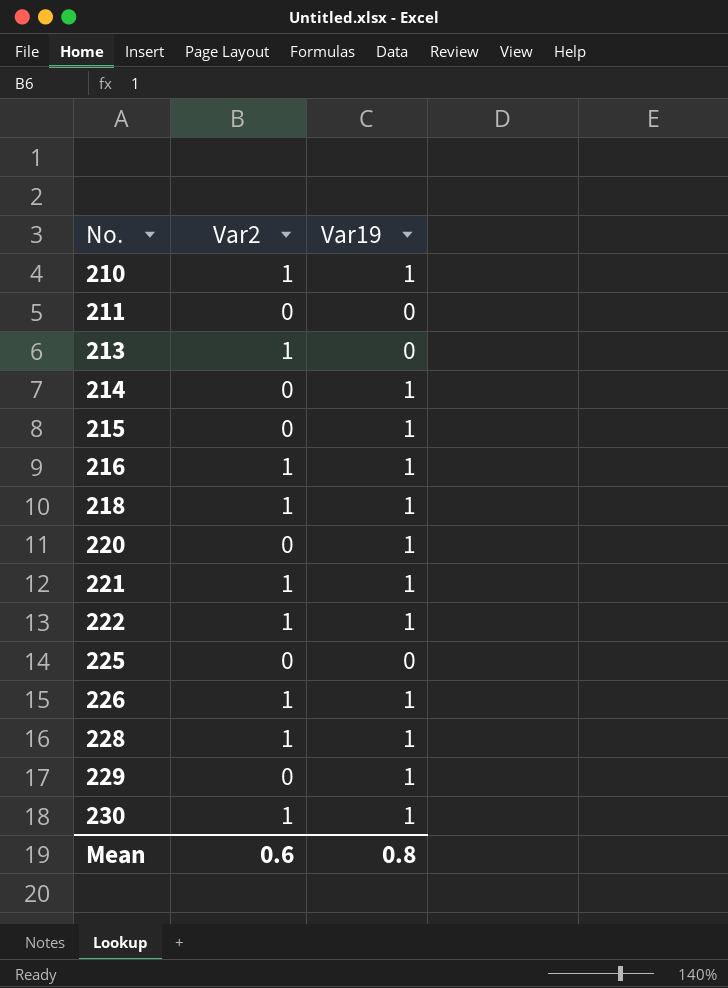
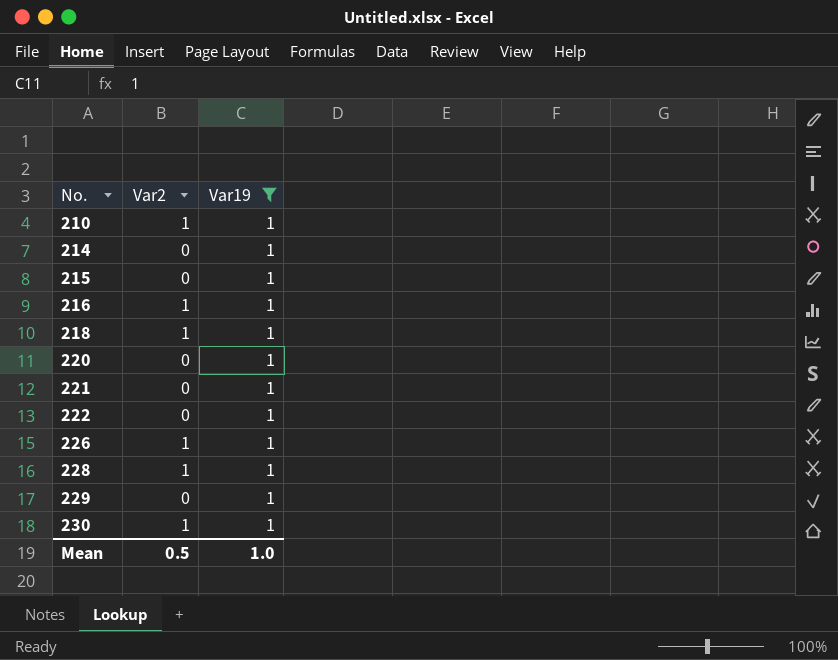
filter: none -> Var19 = 1
221 | Var2: 1 -> 0
222 | Var2: 1 -> 0
Mean | Var2: 0.6 -> 0.5
Mean | Var19: 0.8 -> 1.0

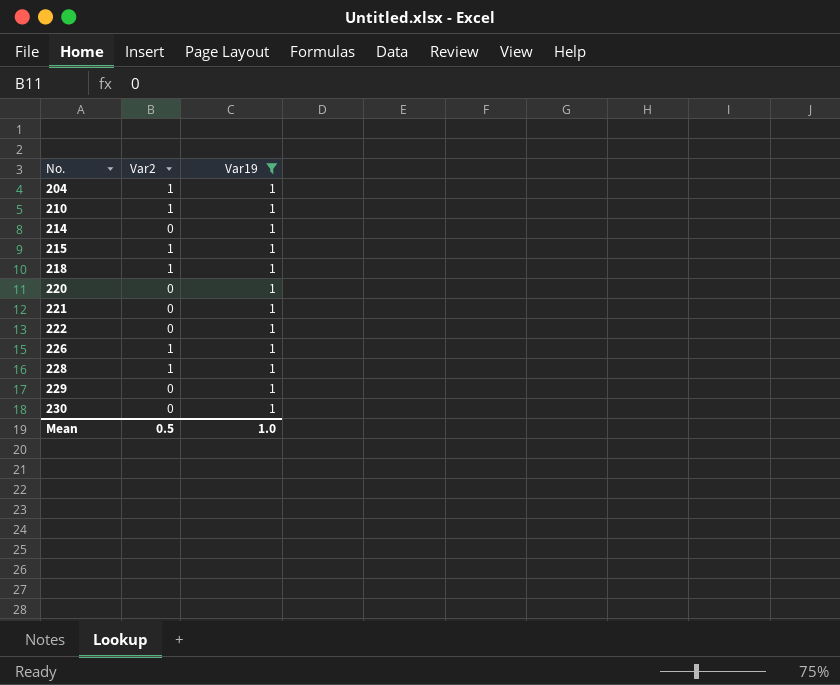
row 216: 1 | 1 -> none
row 204: none -> 1 | 1
215 | Var2: 0 -> 1
230 | Var2: 1 -> 0

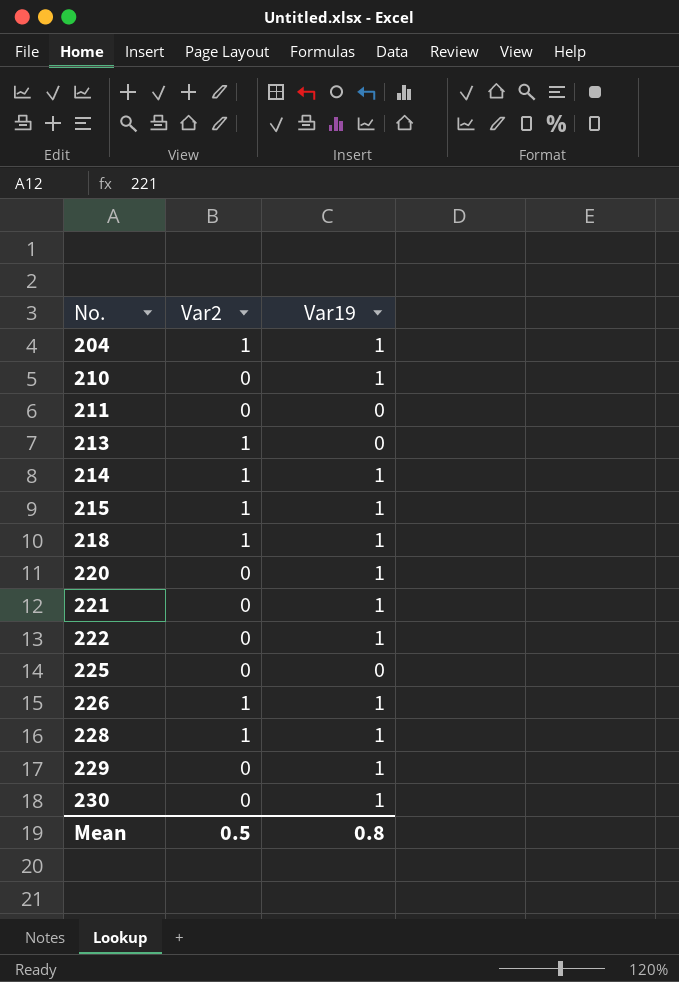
filter: Var19 = 1 -> none
210 | Var2: 1 -> 0
214 | Var2: 0 -> 1
Mean | Var19: 1.0 -> 0.8

